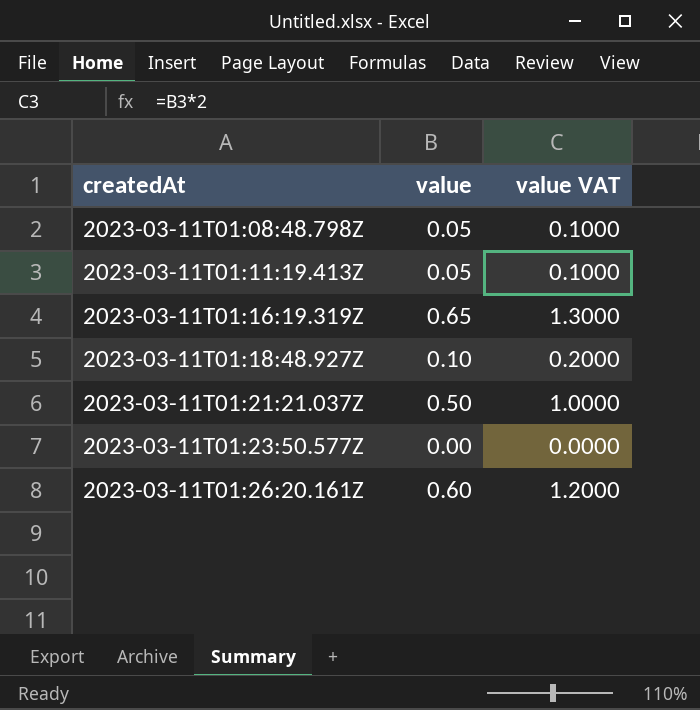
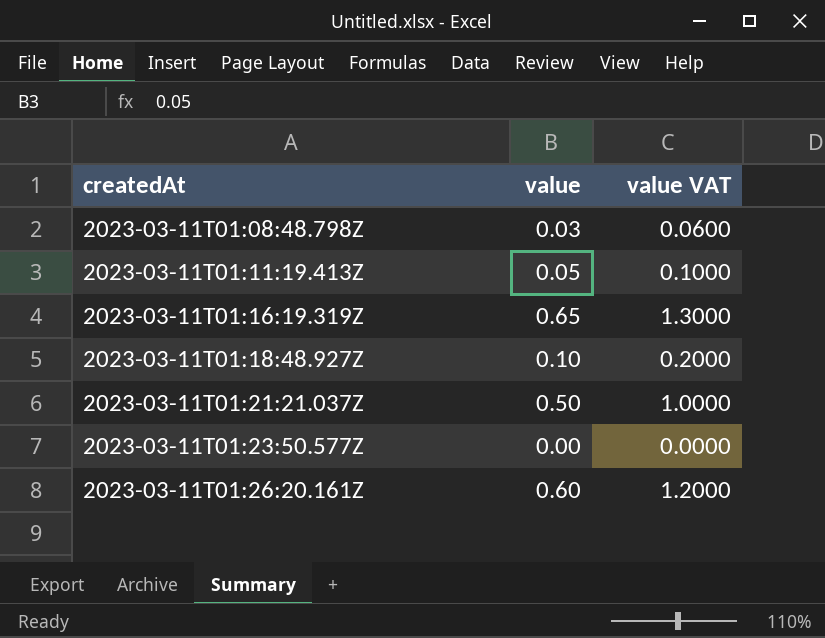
2023-03-11T01:08:48.798Z | value: 0.05 -> 0.03
2023-03-11T01:08:48.798Z | value VAT: 0.1000 -> 0.0600

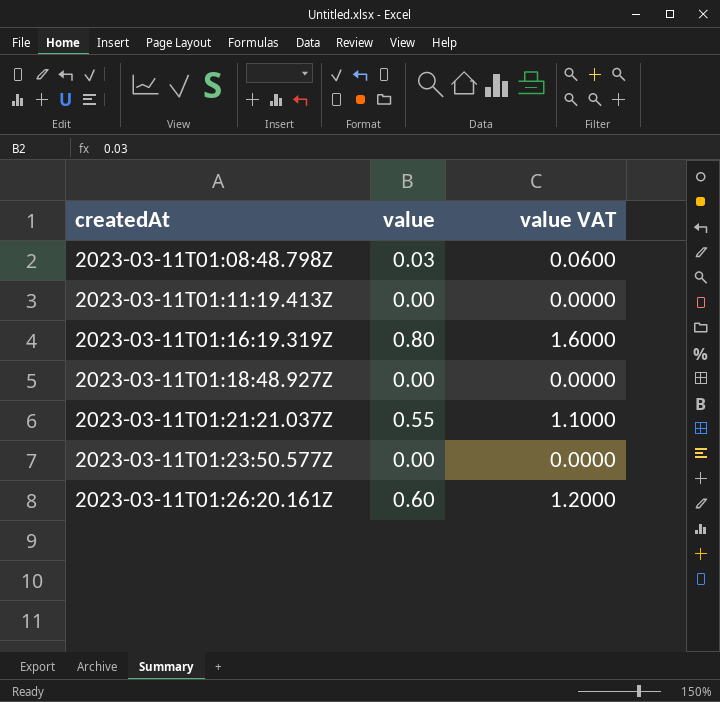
2023-03-11T01:11:19.413Z | value: 0.05 -> 0.00
2023-03-11T01:11:19.413Z | value VAT: 0.1000 -> 0.0000
2023-03-11T01:16:19.319Z | value: 0.65 -> 0.80
2023-03-11T01:16:19.319Z | value VAT: 1.3000 -> 1.6000
2023-03-11T01:18:48.927Z | value: 0.10 -> 0.00
2023-03-11T01:18:48.927Z | value VAT: 0.2000 -> 0.0000
2023-03-11T01:21:21.037Z | value: 0.50 -> 0.55
2023-03-11T01:21:21.037Z | value VAT: 1.0000 -> 1.1000

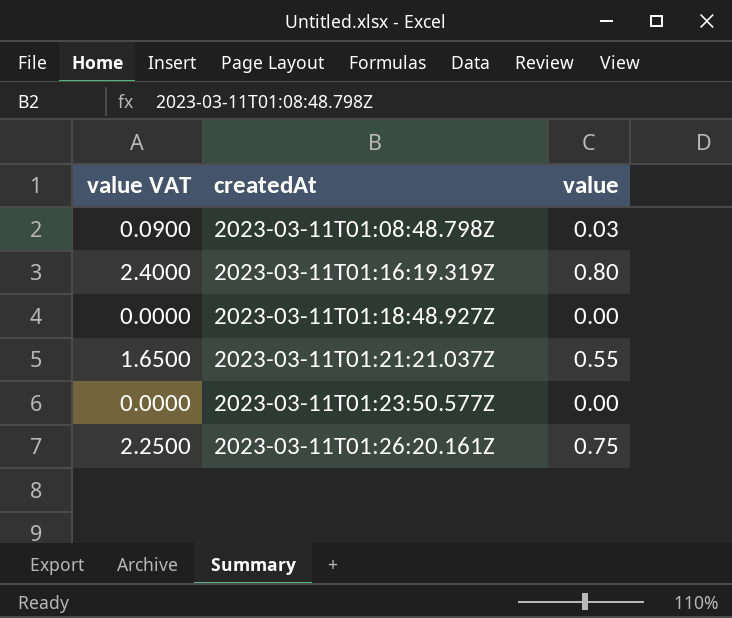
column value VAT | formula: [value] * 2 -> [value] * 3
column value VAT | position: 3 -> 1
row 2023-03-11T01:11:19.413Z: 0.00 | 0.0000 -> none
2023-03-11T01:26:20.161Z | value: 0.60 -> 0.75

